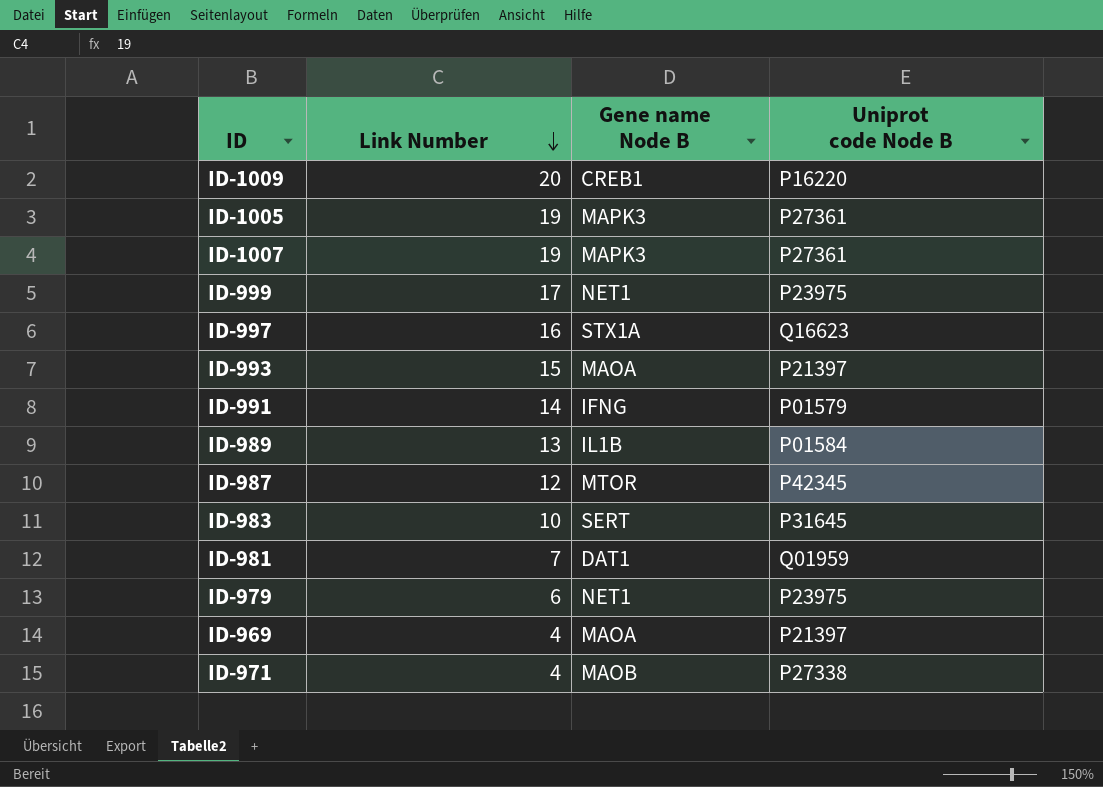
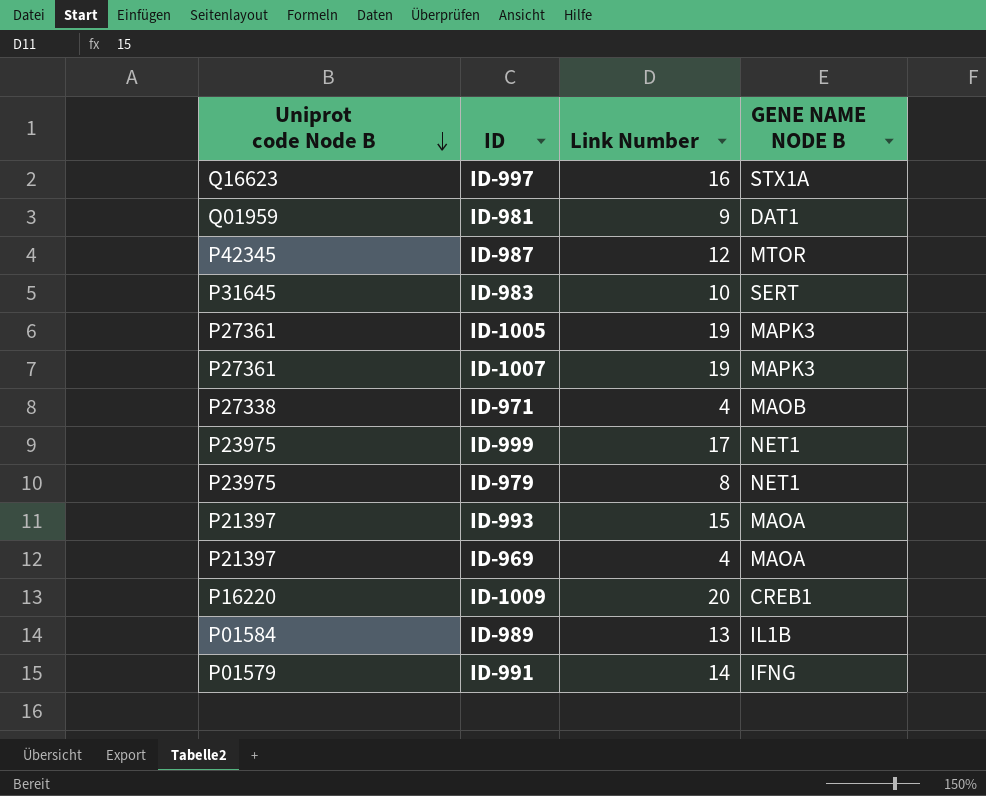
row order: Link Number descending -> Uniprot code Node B descending
column Uniprot code Node B | position: 4 -> 1
column name: Gene name Node B -> GENE NAME NODE B
ID-981 | Link Number: 7 -> 9
ID-979 | Link Number: 6 -> 8

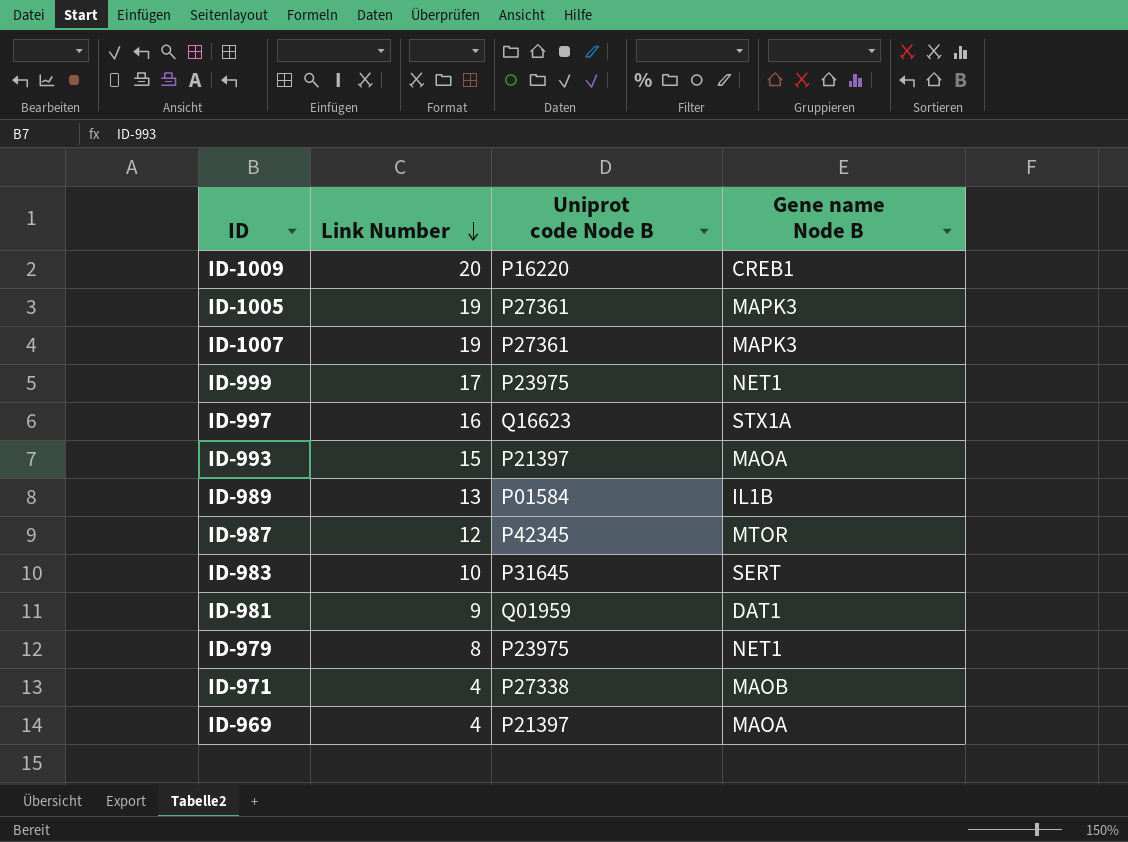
row order: Uniprot code Node B descending -> Link Number descending
column Uniprot code Node B | position: 1 -> 3
column name: GENE NAME NODE B -> Gene name Node B
row ID-991: P01579 | 14 | IFNG -> none

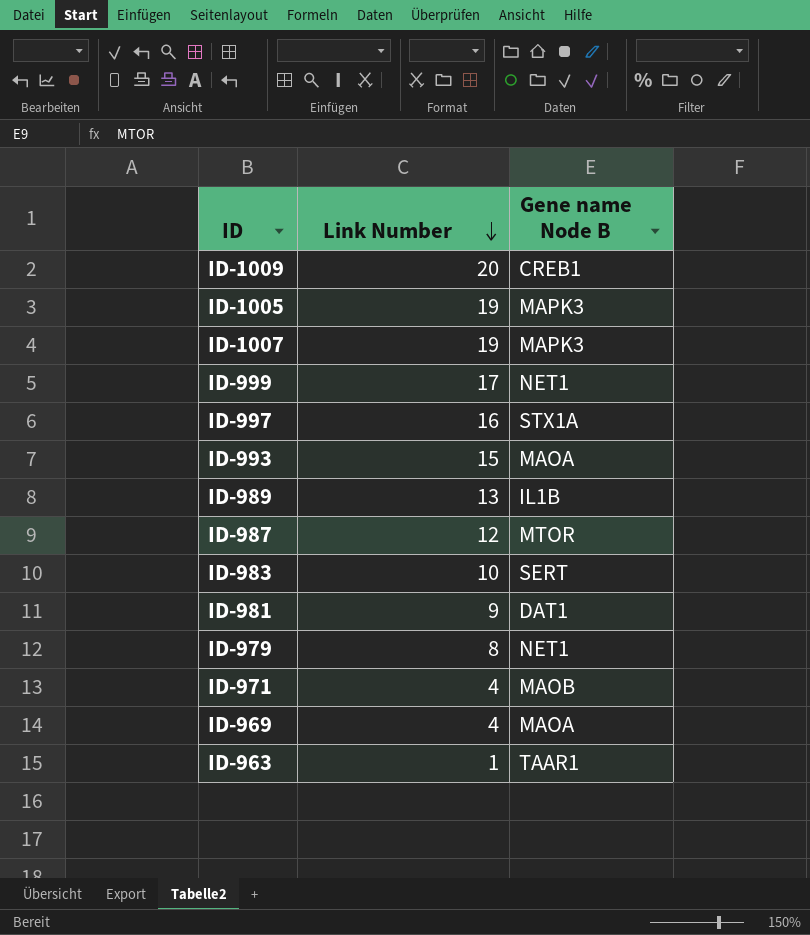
column Uniprot code Node B | position: 3 -> none
row ID-963: none -> 1 | TAAR1

